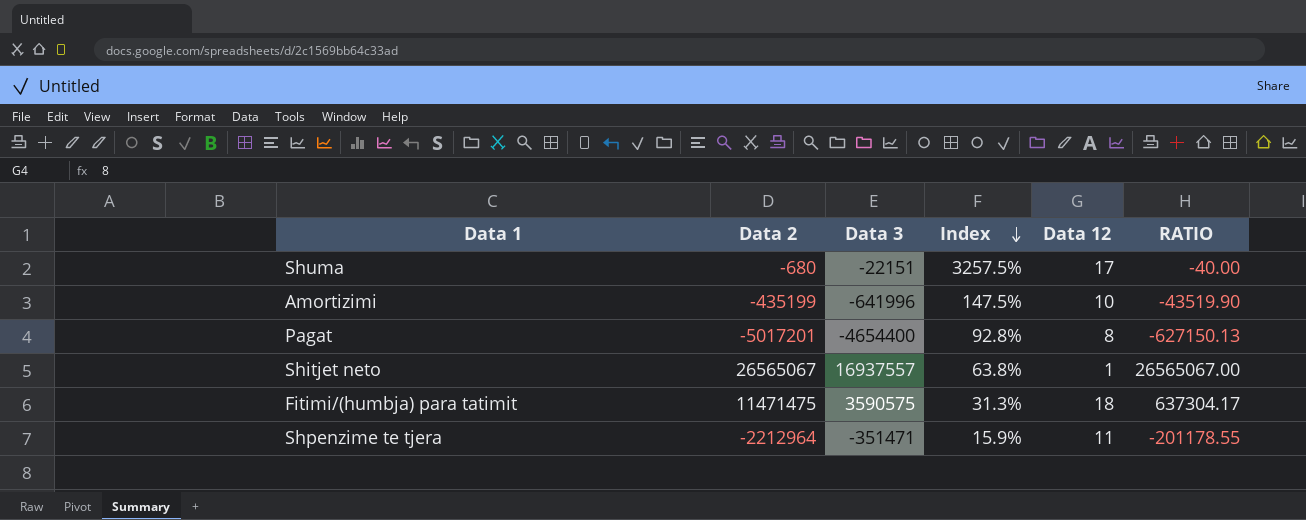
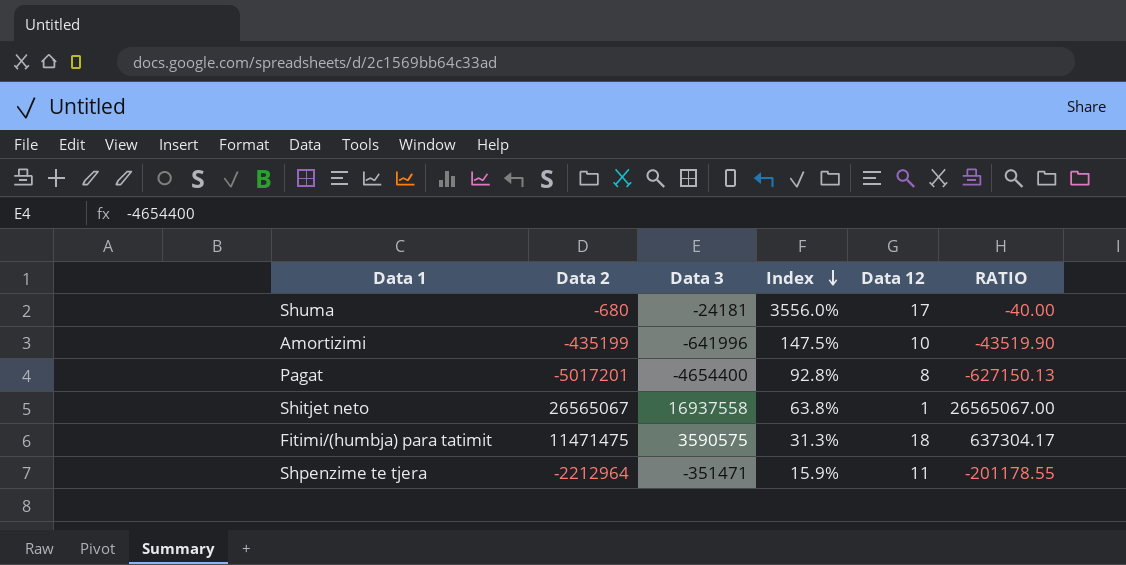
Shuma | Data 3: -22151 -> -24181
Shuma | Index: 3257.5% -> 3556.0%
Shitjet neto | Data 3: 16937557 -> 16937558

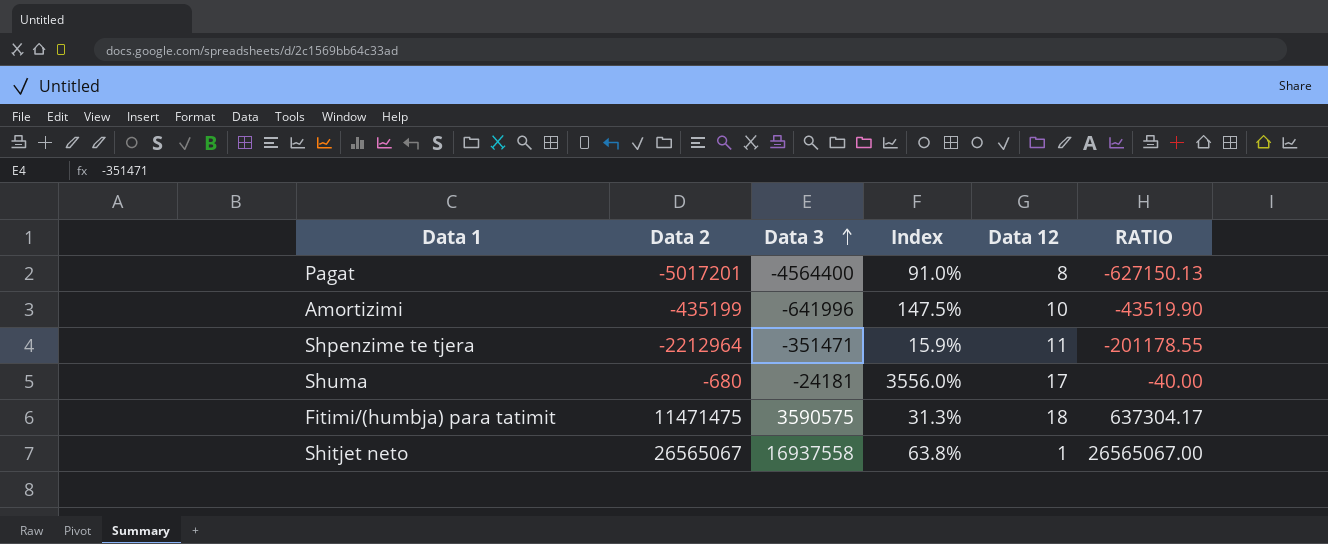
row order: Index descending -> Data 3 ascending
Pagat | Data 3: -4654400 -> -4564400
Pagat | Index: 92.8% -> 91.0%

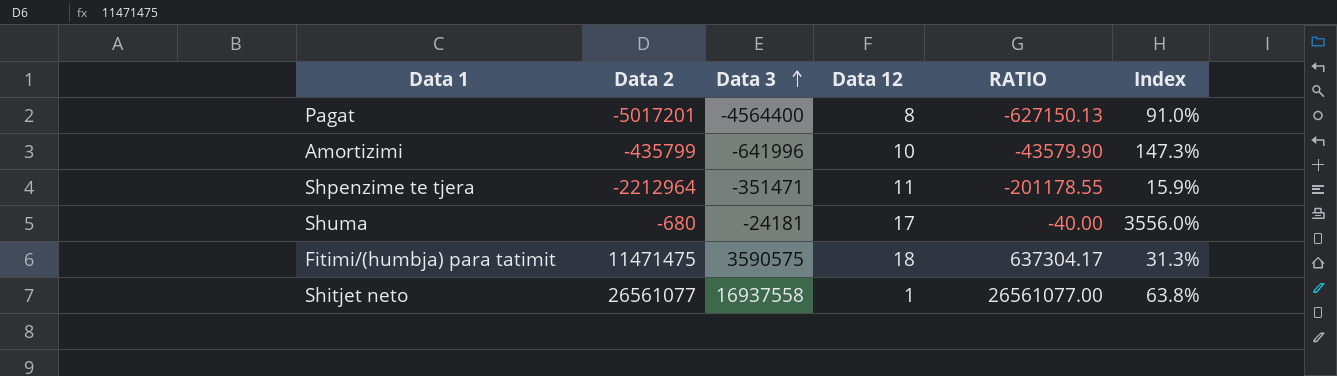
column Index | position: 4 -> 6
Amortizimi | Data 2: -435199 -> -435799
Amortizimi | RATIO: -43519.90 -> -43579.90
Amortizimi | Index: 147.5% -> 147.3%
Shitjet neto | Data 2: 26565067 -> 26561077
Shitjet neto | RATIO: 26565067.00 -> 26561077.00

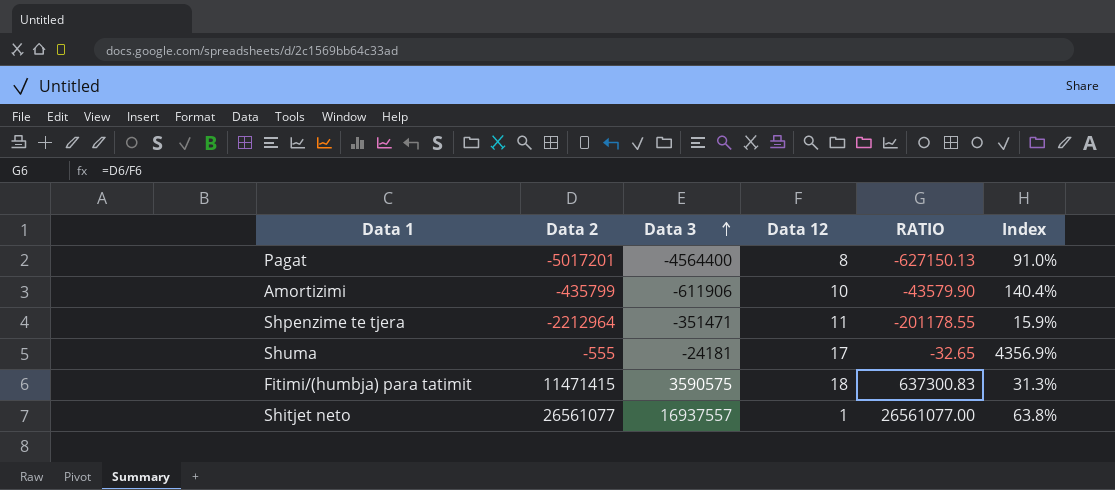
Amortizimi | Data 3: -641996 -> -611906
Amortizimi | Index: 147.3% -> 140.4%
Shuma | Data 2: -680 -> -555
Shuma | RATIO: -40.00 -> -32.65
Shuma | Index: 3556.0% -> 4356.9%
Fitimi/(humbja) para tatimit | Data 2: 11471475 -> 11471415
Fitimi/(humbja) para tatimit | RATIO: 637304.17 -> 637300.83
Shitjet neto | Data 3: 16937558 -> 16937557

